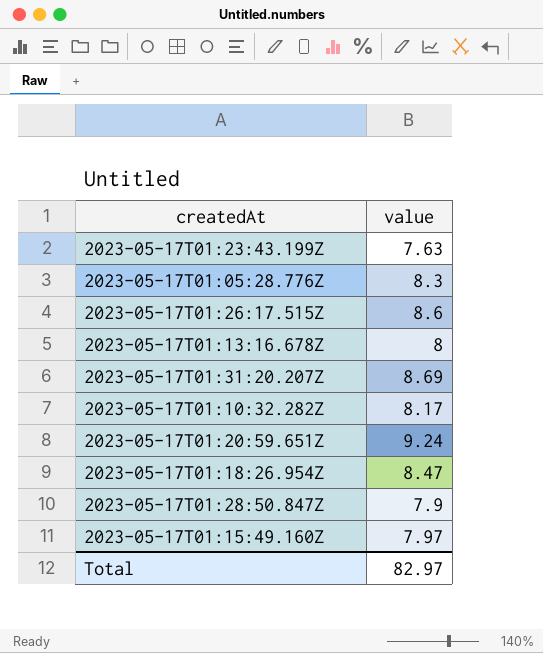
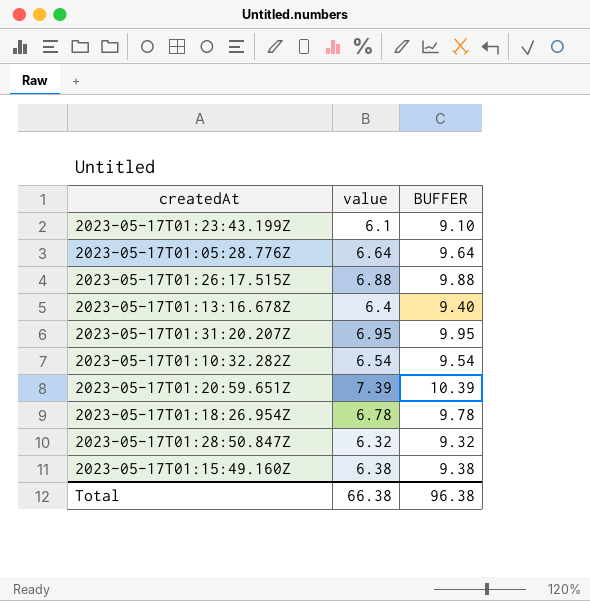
column BUFFER | formula: none -> [value] + 3
2023-05-17T01:23:43.199Z | value: 7.63 -> 6.1
2023-05-17T01:05:28.776Z | value: 8.3 -> 6.64
2023-05-17T01:26:17.515Z | value: 8.6 -> 6.88
2023-05-17T01:13:16.678Z | value: 8 -> 6.4
2023-05-17T01:31:20.207Z | value: 8.69 -> 6.95
2023-05-17T01:10:32.282Z | value: 8.17 -> 6.54
2023-05-17T01:20:59.651Z | value: 9.24 -> 7.39
2023-05-17T01:18:26.954Z | value: 8.47 -> 6.78
2023-05-17T01:28:50.847Z | value: 7.9 -> 6.32
2023-05-17T01:15:49.160Z | value: 7.97 -> 6.38
Total | value: 82.97 -> 66.38

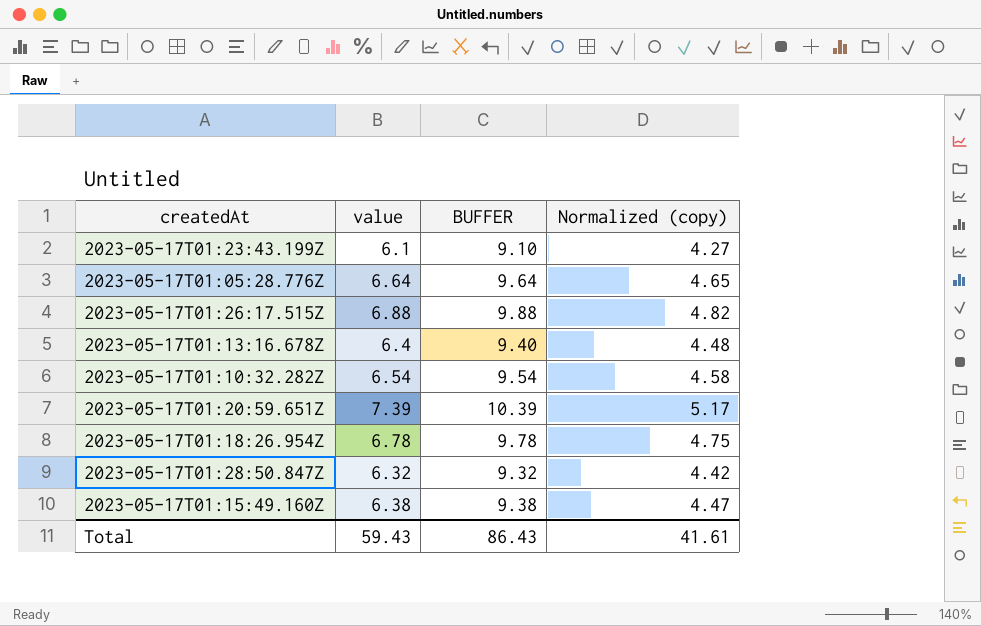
column Normalized (copy) | formula: none -> [value] * 0.7
row 2023-05-17T01:31:20.207Z: 6.95 | 9.95 -> none
Total | value: 66.38 -> 59.43
Total | BUFFER: 96.38 -> 86.43

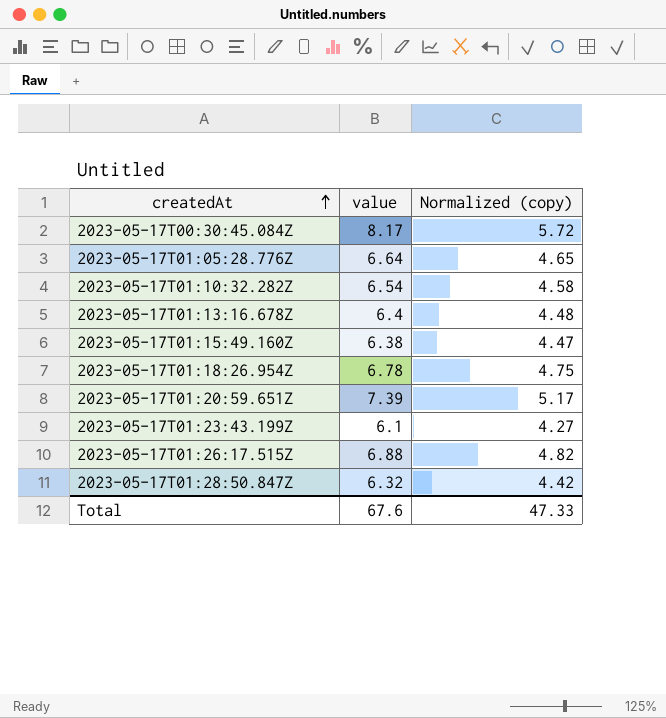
row order: none -> createdAt ascending
column BUFFER | formula: [value] + 3 -> none
row 2023-05-17T00:30:45.084Z: none -> 8.17 | 5.72
Total | value: 59.43 -> 67.6
Total | Normalized (copy): 41.61 -> 47.33

